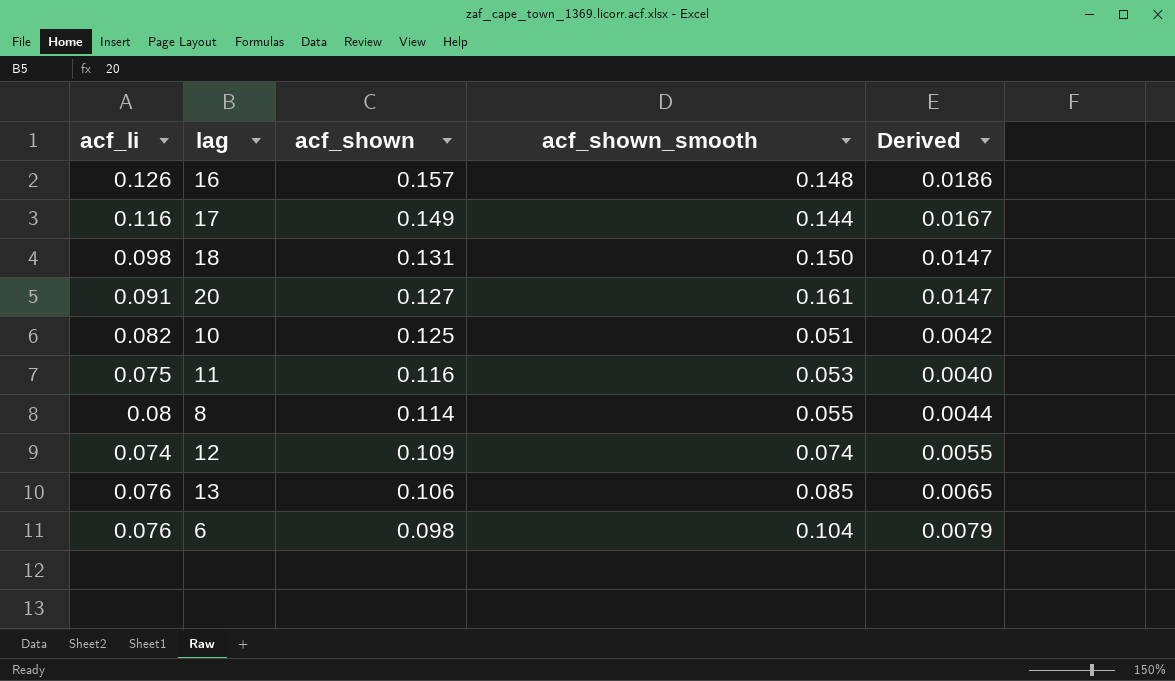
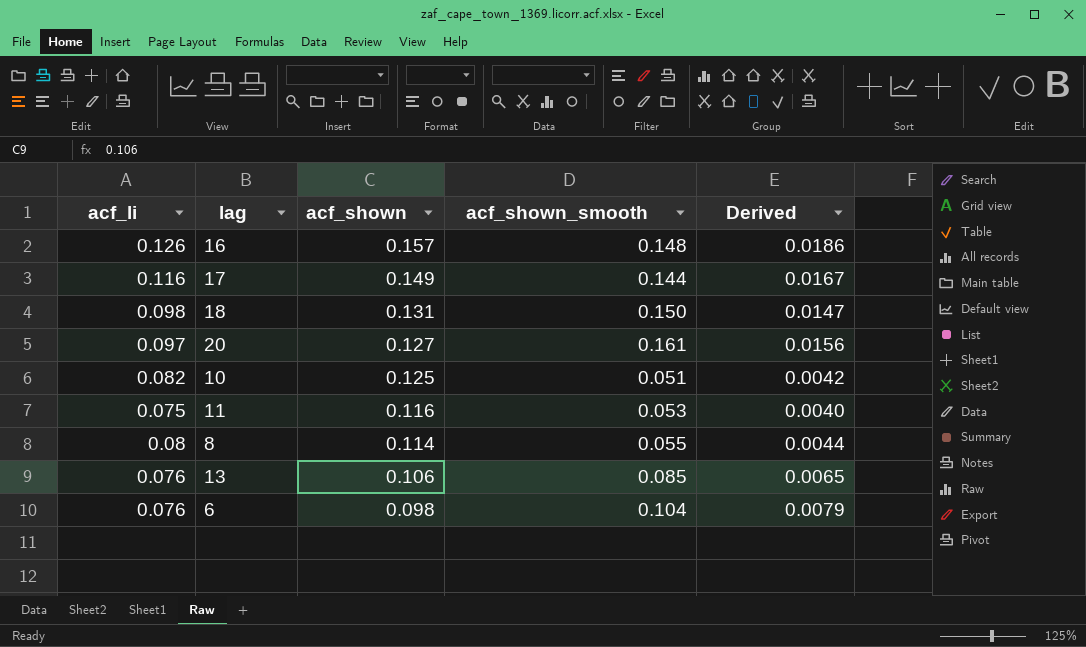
row 12: 0.074 | 0.109 | 0.074 | 0.0055 -> none
20 | acf_li: 0.091 -> 0.097
20 | Derived: 0.0147 -> 0.0156

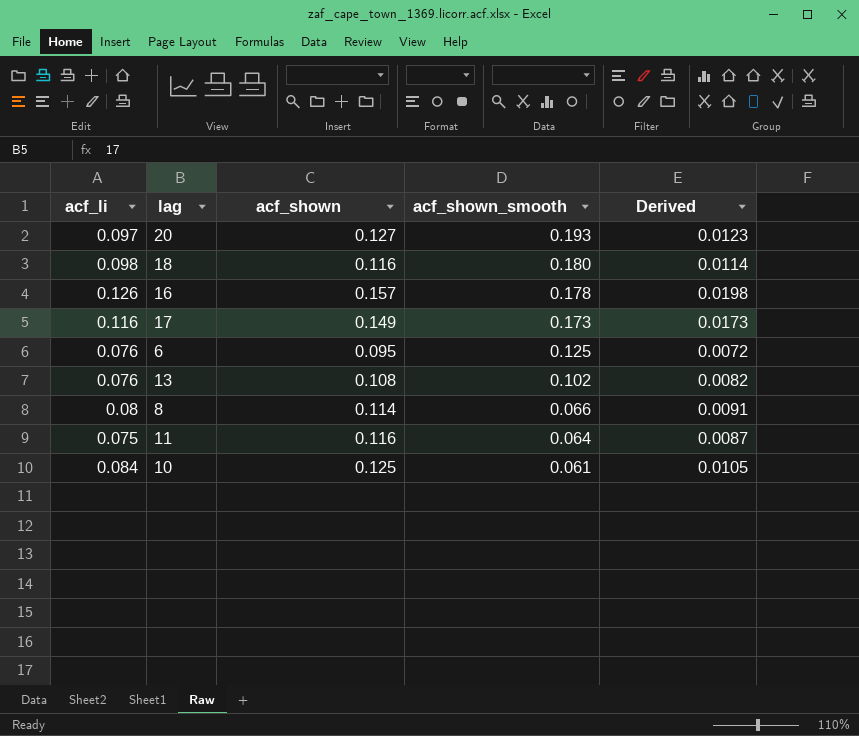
row order: acf_shown descending -> acf_shown_smooth descending
column Derived | formula: [acf_li] * [acf_shown_smooth] -> [acf_li] * [acf_shown]
20 | acf_shown_smooth: 0.161 -> 0.193
18 | acf_shown: 0.131 -> 0.116
18 | acf_shown_smooth: 0.150 -> 0.180
16 | acf_shown_smooth: 0.148 -> 0.178
17 | acf_shown_smooth: 0.144 -> 0.173
6 | acf_shown: 0.098 -> 0.095
6 | acf_shown_smooth: 0.104 -> 0.125
13 | acf_shown: 0.106 -> 0.108
13 | acf_shown_smooth: 0.085 -> 0.102
8 | acf_shown_smooth: 0.055 -> 0.066
11 | acf_shown_smooth: 0.053 -> 0.064
10 | acf_li: 0.082 -> 0.084
10 | acf_shown_smooth: 0.051 -> 0.061

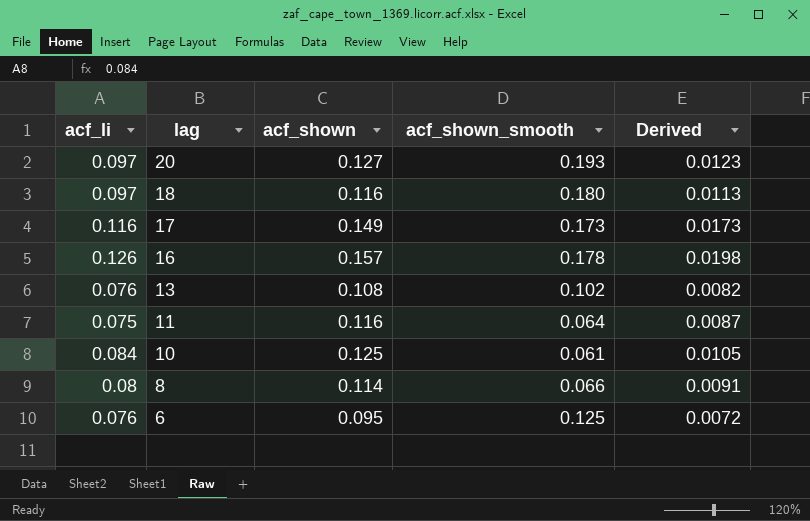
row order: acf_shown_smooth descending -> lag descending
18 | acf_li: 0.098 -> 0.097
18 | Derived: 0.0114 -> 0.0113

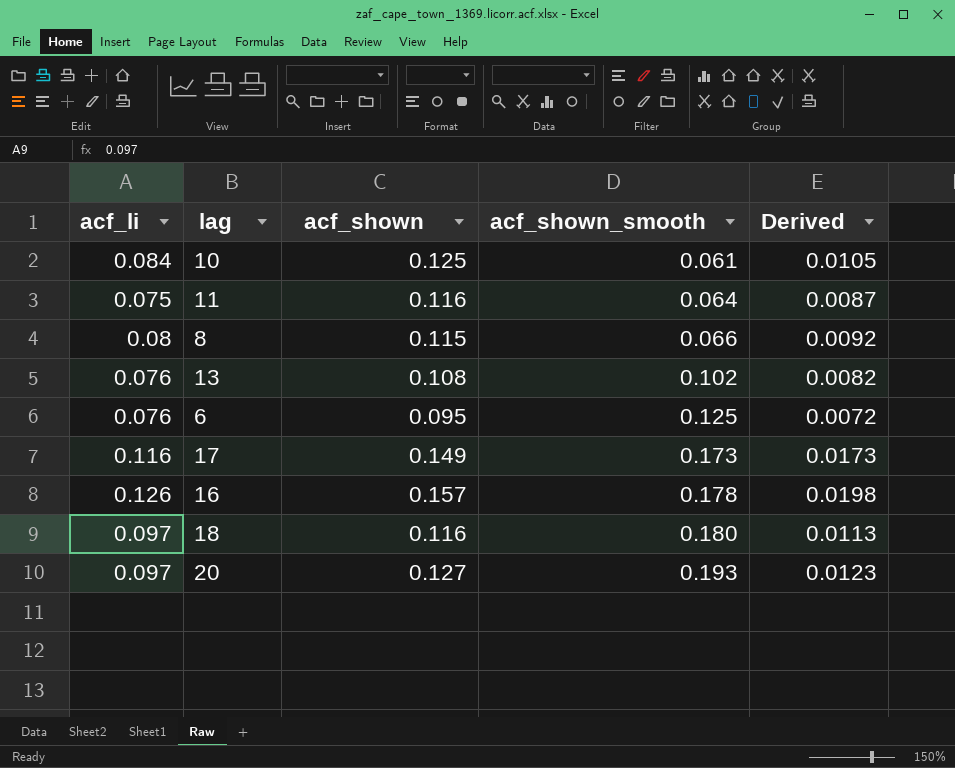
row order: lag descending -> acf_shown_smooth ascending
8 | acf_shown: 0.114 -> 0.115
8 | Derived: 0.0091 -> 0.0092

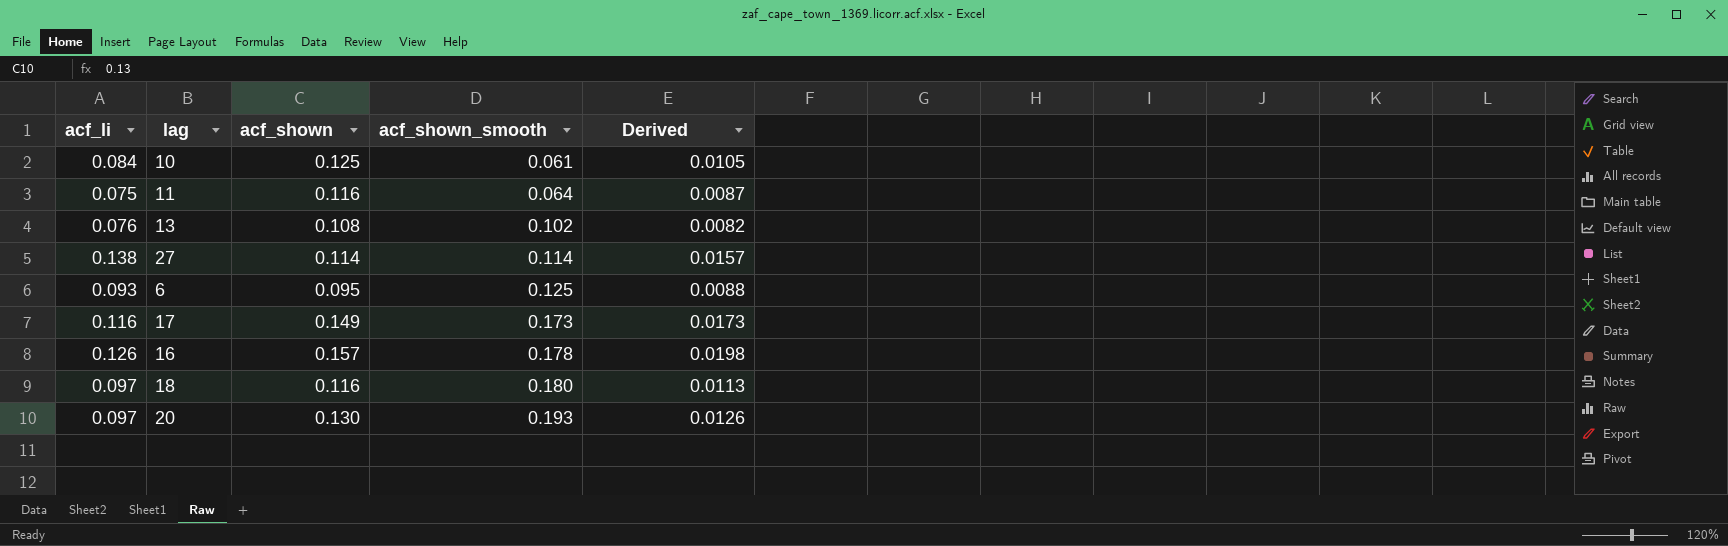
row 8: 0.08 | 0.115 | 0.066 | 0.0092 -> none
row 27: none -> 0.138 | 0.114 | 0.114 | 0.0157
6 | acf_li: 0.076 -> 0.093
6 | Derived: 0.0072 -> 0.0088
20 | acf_shown: 0.127 -> 0.130
20 | Derived: 0.0123 -> 0.0126

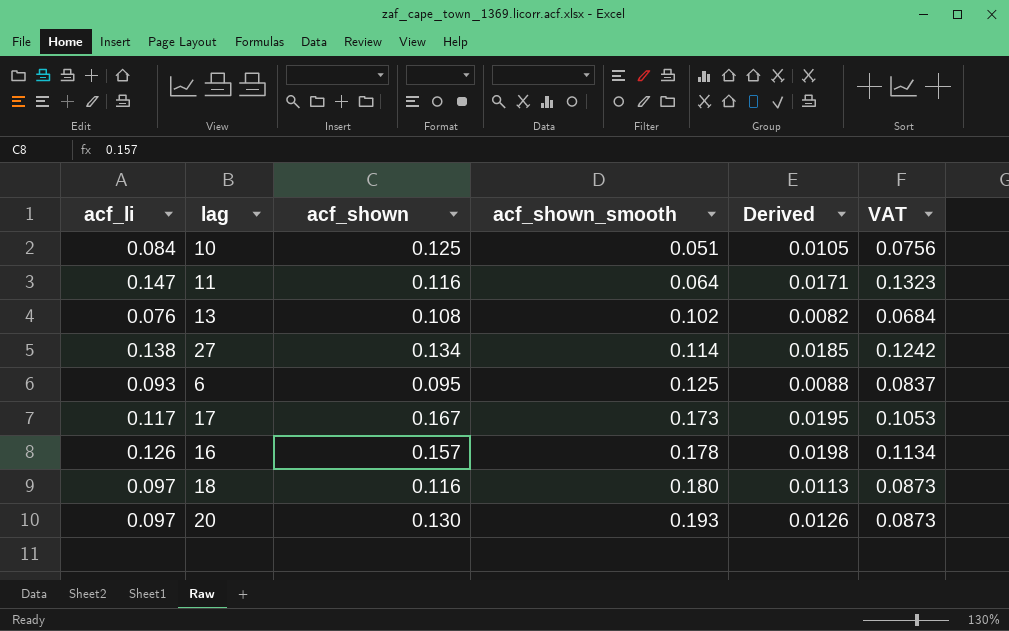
column VAT | formula: none -> [acf_li] * 0.9
10 | acf_shown_smooth: 0.061 -> 0.051
11 | acf_li: 0.075 -> 0.147
11 | Derived: 0.0087 -> 0.0171
27 | acf_shown: 0.114 -> 0.134
27 | Derived: 0.0157 -> 0.0185
17 | acf_li: 0.116 -> 0.117
17 | acf_shown: 0.149 -> 0.167
17 | Derived: 0.0173 -> 0.0195

